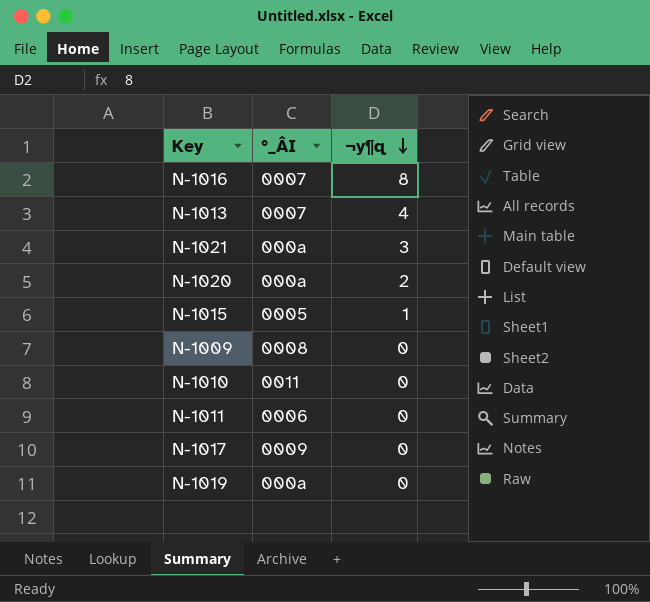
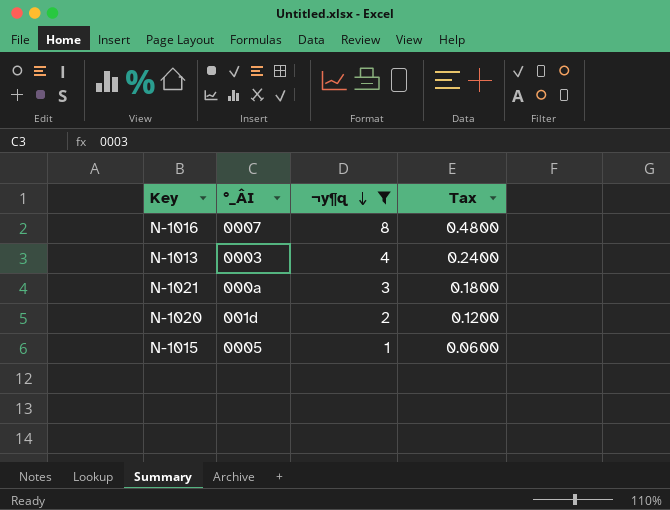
filter: none -> ¬y¶q != 0
column Tax | formula: none -> [¬y¶q] * 0.06
N-1013 | °_ÂI: 0007 -> 0003
N-1020 | °_ÂI: 000a -> 001d

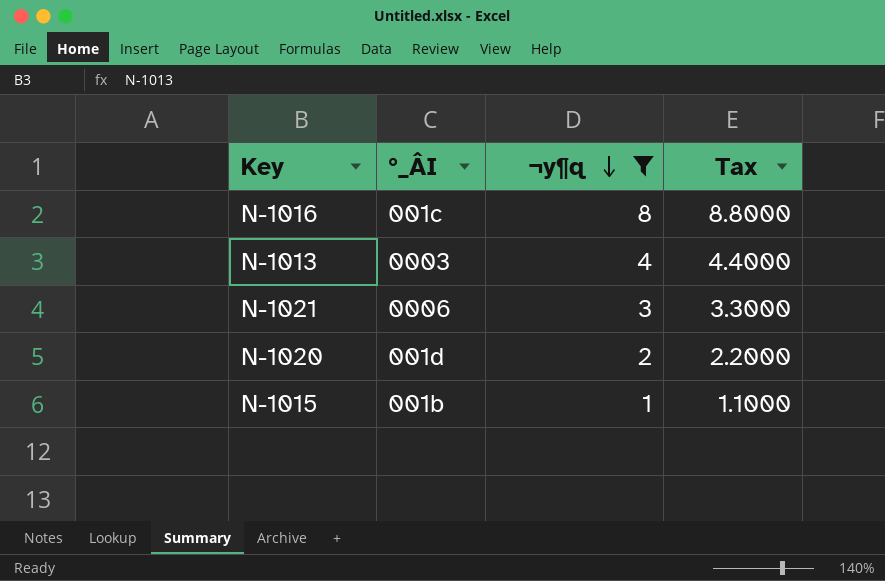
column Tax | formula: [¬y¶q] * 0.06 -> [¬y¶q] * 1.1
N-1016 | °_ÂI: 0007 -> 001c
N-1021 | °_ÂI: 000a -> 0006
N-1015 | °_ÂI: 0005 -> 001b

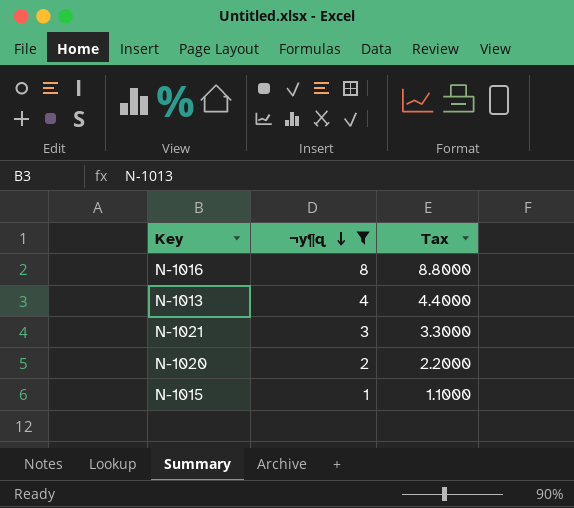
column °_ÂI | position: 2 -> none

